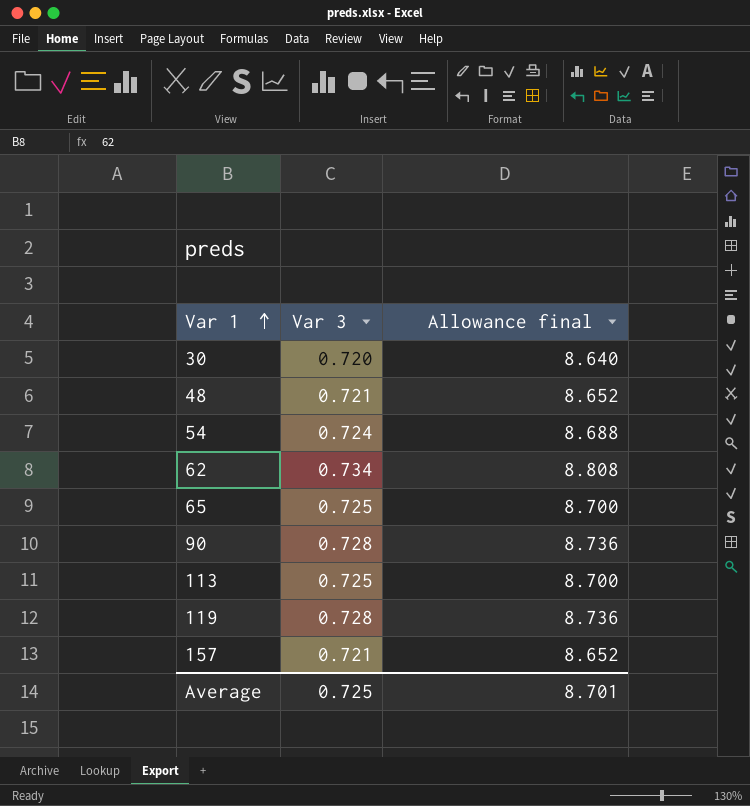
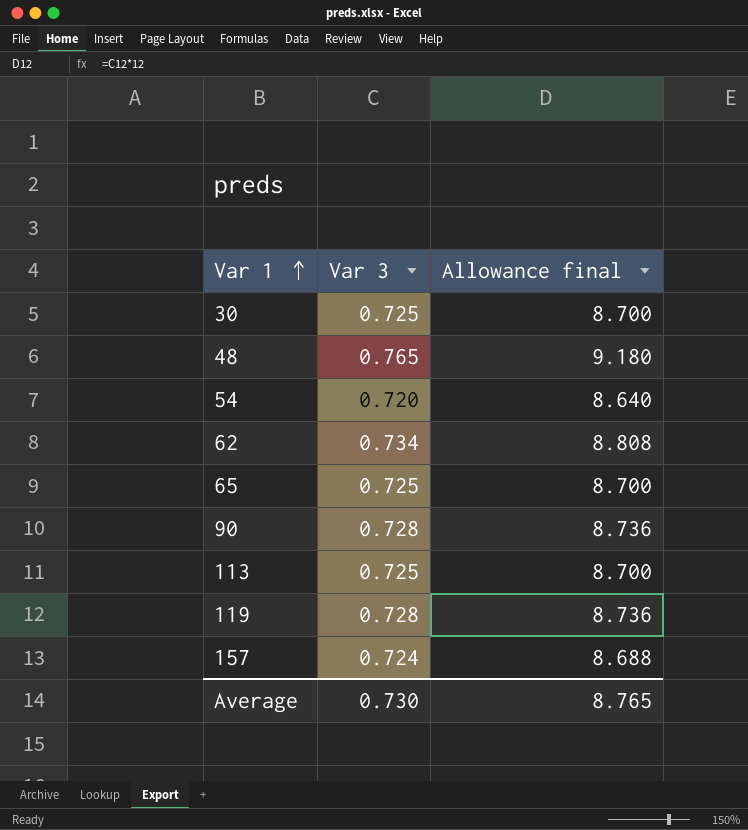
30 | Var 3: 0.720 -> 0.725
30 | Allowance final: 8.640 -> 8.700
48 | Var 3: 0.721 -> 0.765
48 | Allowance final: 8.652 -> 9.180
54 | Var 3: 0.724 -> 0.720
54 | Allowance final: 8.688 -> 8.640
157 | Var 3: 0.721 -> 0.724
157 | Allowance final: 8.652 -> 8.688
Average | Var 3: 0.725 -> 0.730
Average | Allowance final: 8.701 -> 8.765

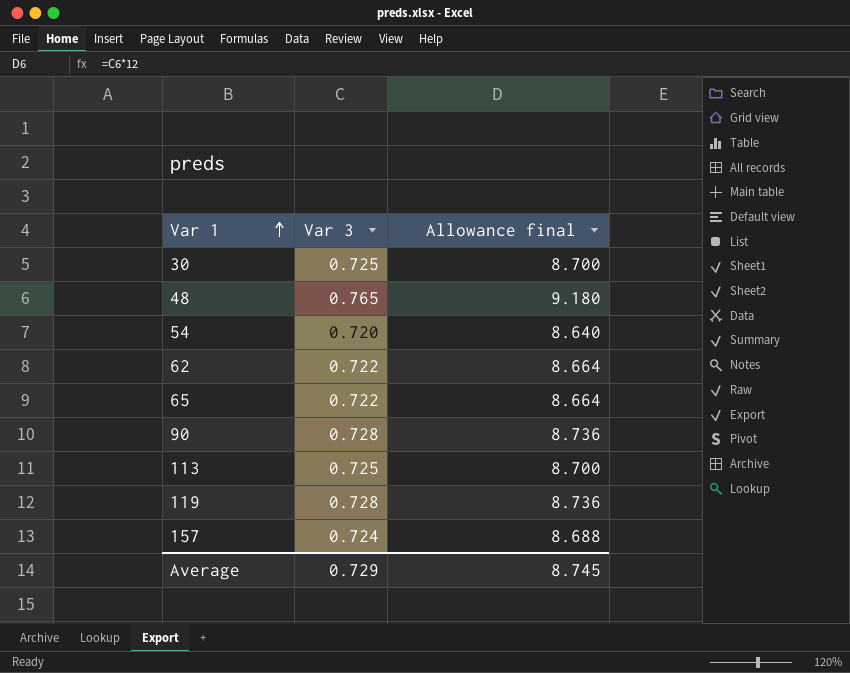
62 | Var 3: 0.734 -> 0.722
62 | Allowance final: 8.808 -> 8.664
65 | Var 3: 0.725 -> 0.722
65 | Allowance final: 8.700 -> 8.664
Average | Var 3: 0.730 -> 0.729
Average | Allowance final: 8.765 -> 8.745

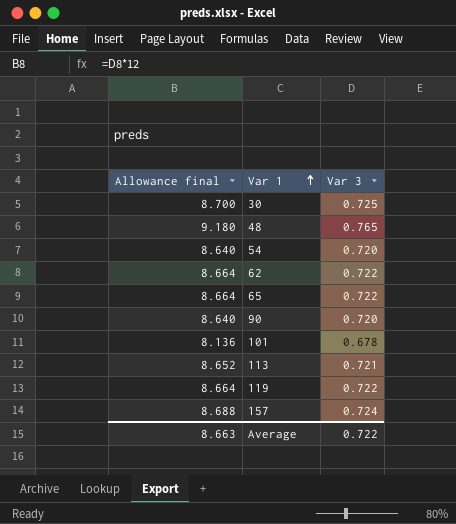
column Allowance final | position: 3 -> 1
90 | Allowance final: 8.736 -> 8.640
90 | Var 3: 0.728 -> 0.720
row 101: none -> 8.136 | 0.678
113 | Allowance final: 8.700 -> 8.652
113 | Var 3: 0.725 -> 0.721
119 | Allowance final: 8.736 -> 8.664
119 | Var 3: 0.728 -> 0.722
Average | Allowance final: 8.745 -> 8.663
Average | Var 3: 0.729 -> 0.722

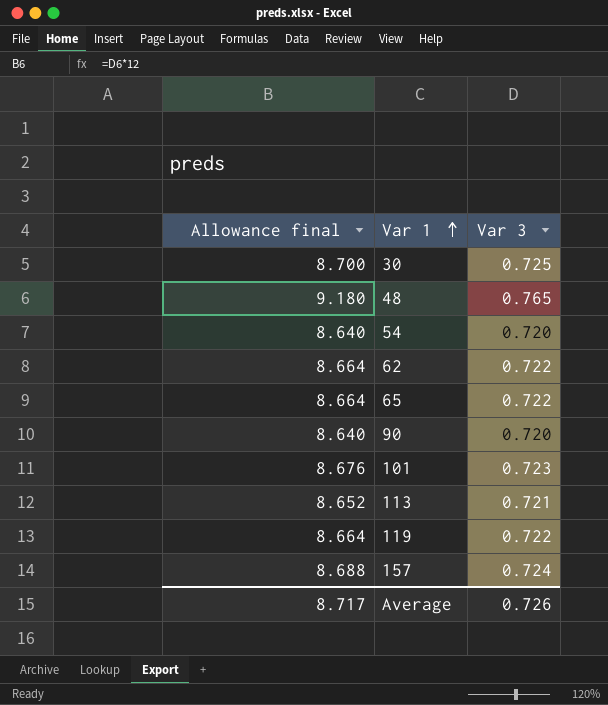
101 | Allowance final: 8.136 -> 8.676
101 | Var 3: 0.678 -> 0.723
Average | Allowance final: 8.663 -> 8.717
Average | Var 3: 0.722 -> 0.726

